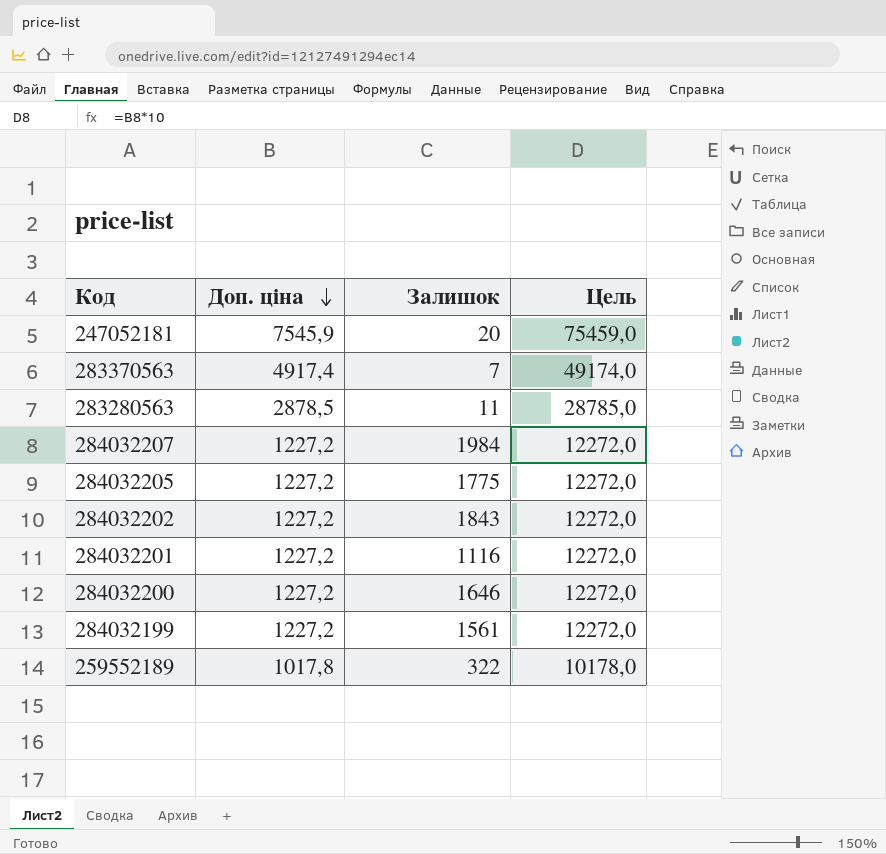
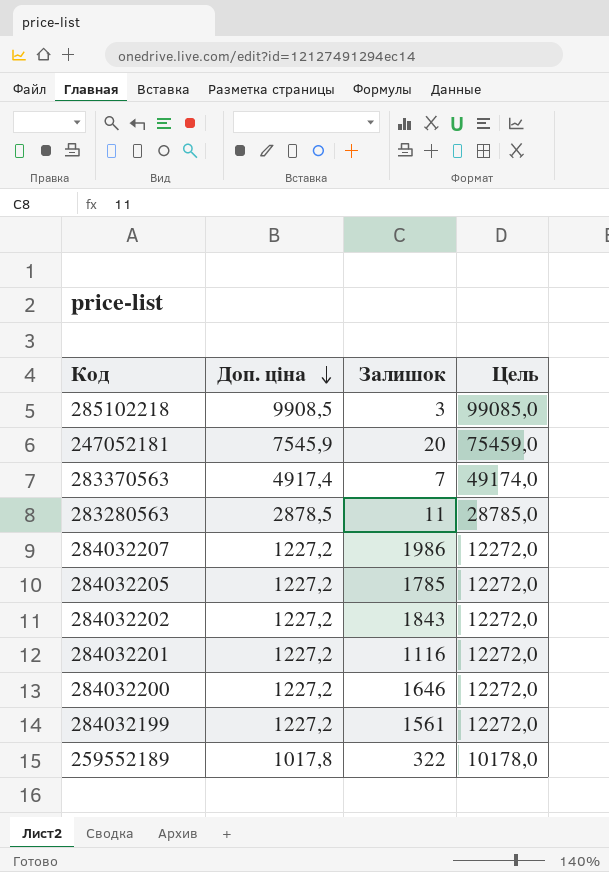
row 285102218: none -> 9908,5 | 3 | 99085,0
284032207 | Залишок: 1984 -> 1986
284032205 | Залишок: 1775 -> 1785

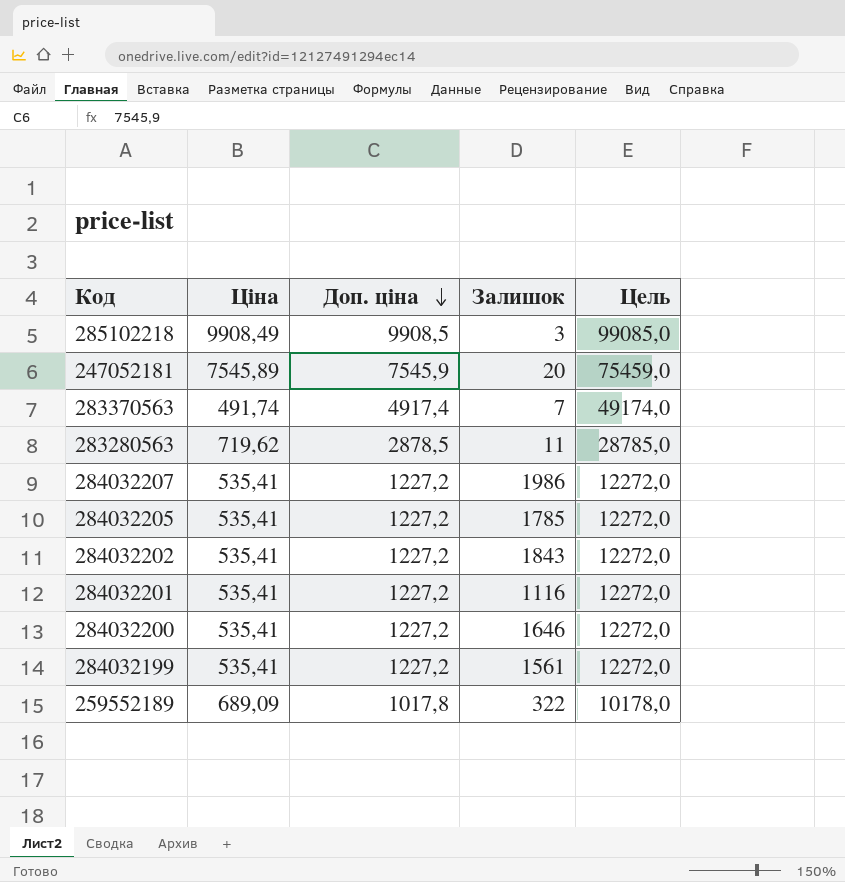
column Ціна | position: none -> 2

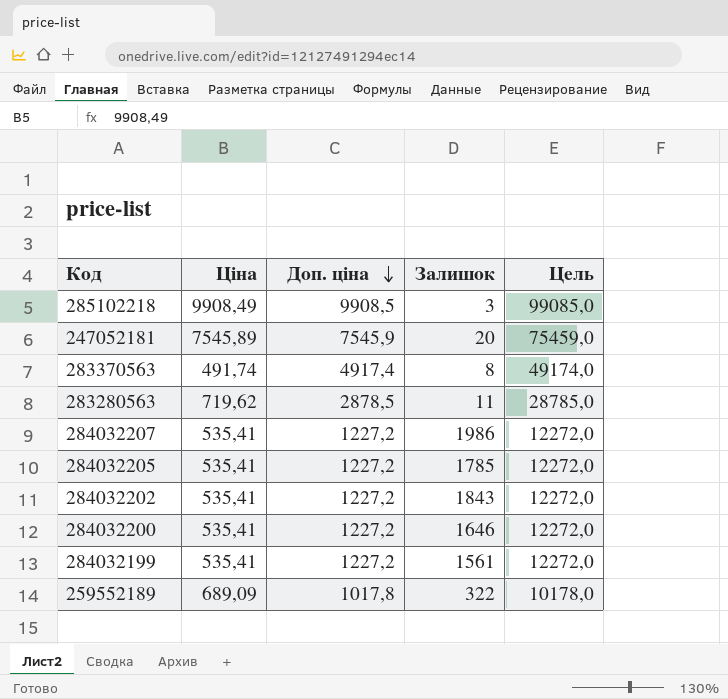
row 284032201: 535,41 | 1227,2 | 1116 | 12272,0 -> none
283370563 | Залишок: 7 -> 8

